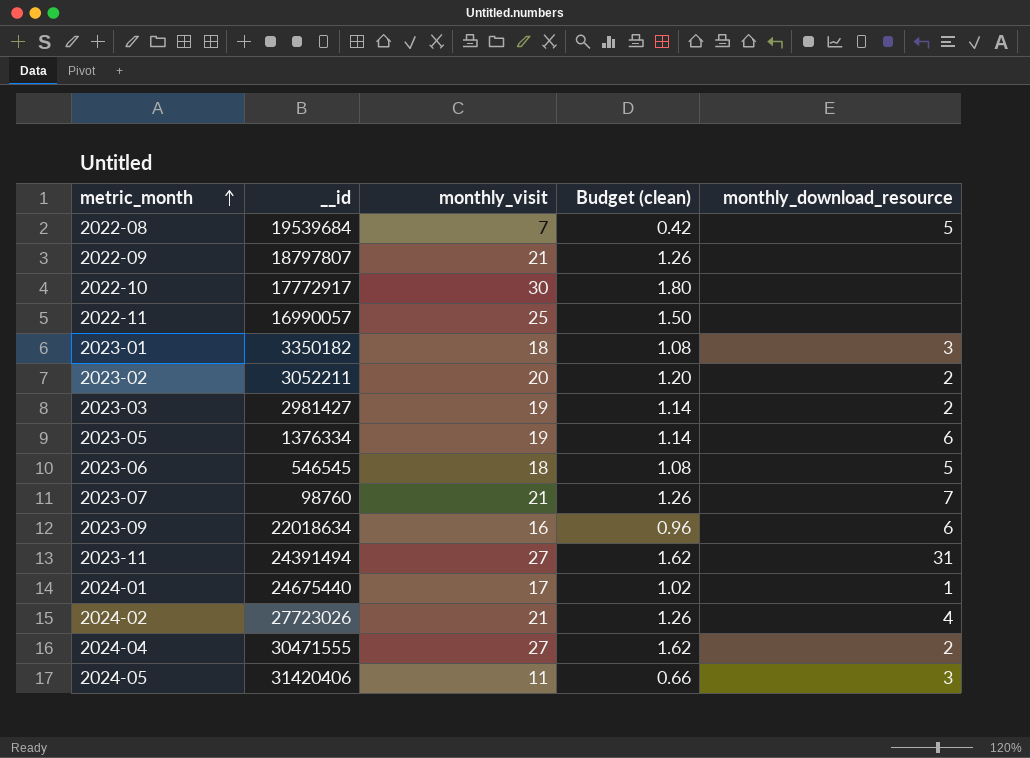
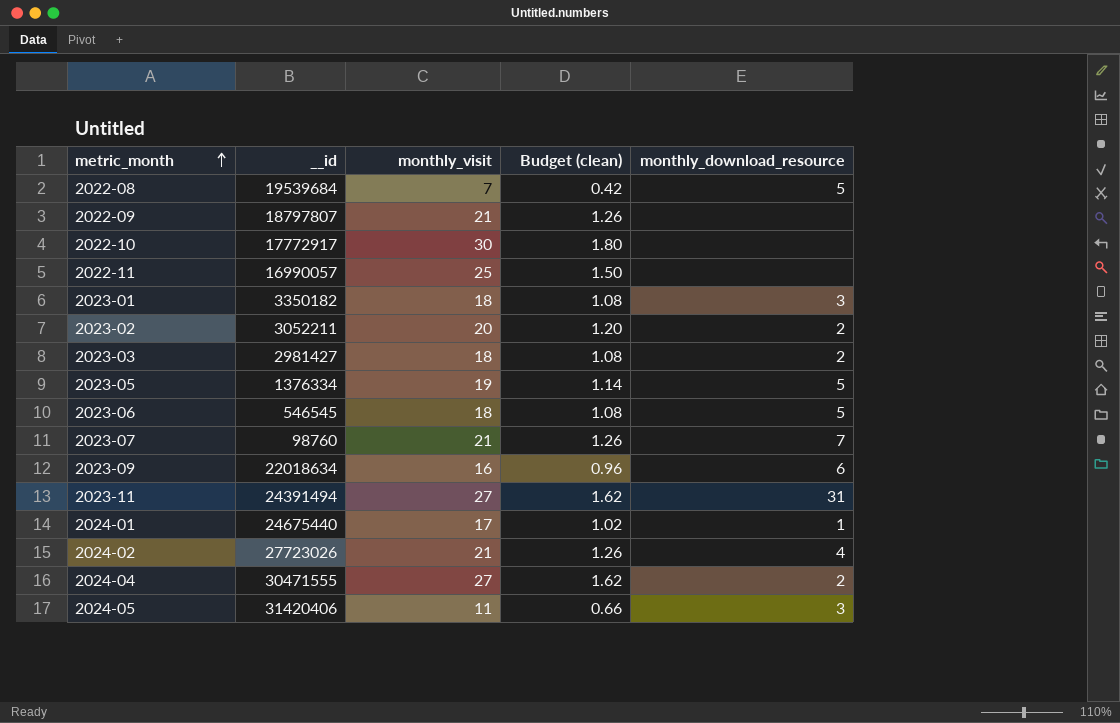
2023-03 | monthly_visit: 19 -> 18
2023-03 | Budget (clean): 1.14 -> 1.08
2023-05 | monthly_download_resource: 6 -> 5

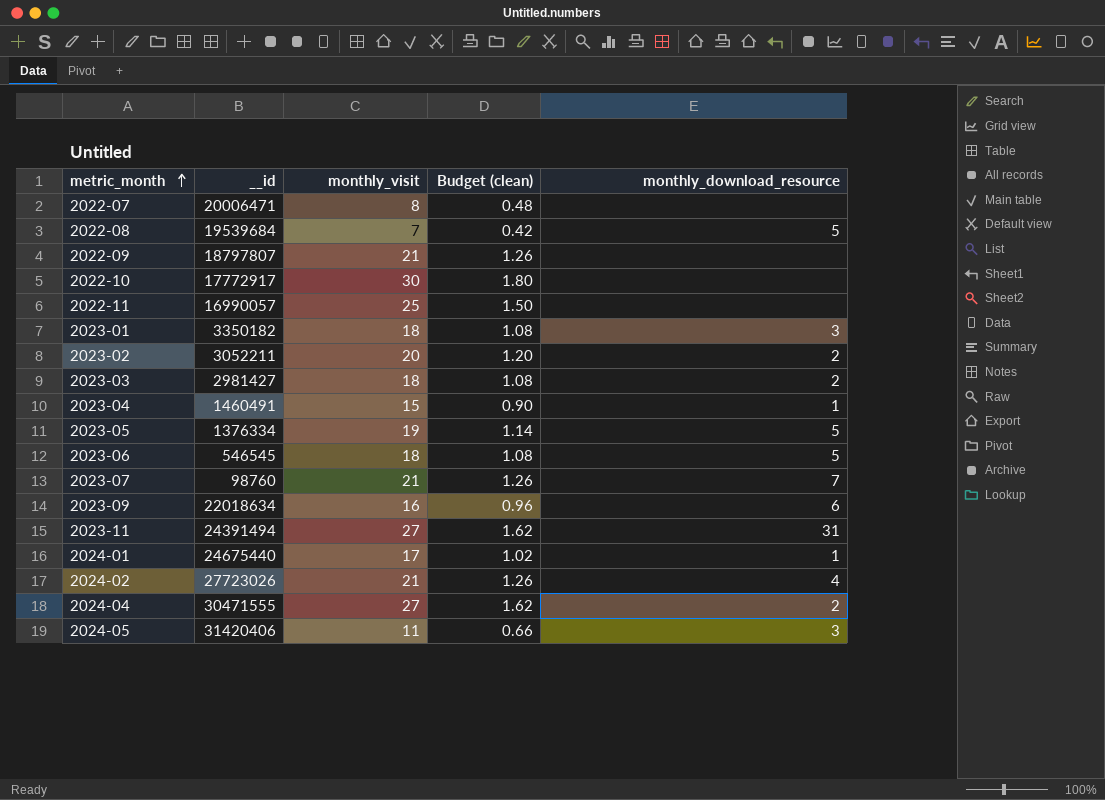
row 2022-07: none -> 20006471 | 8 | 0.48 | none
row 2023-04: none -> 1460491 | 15 | 0.90 | 1

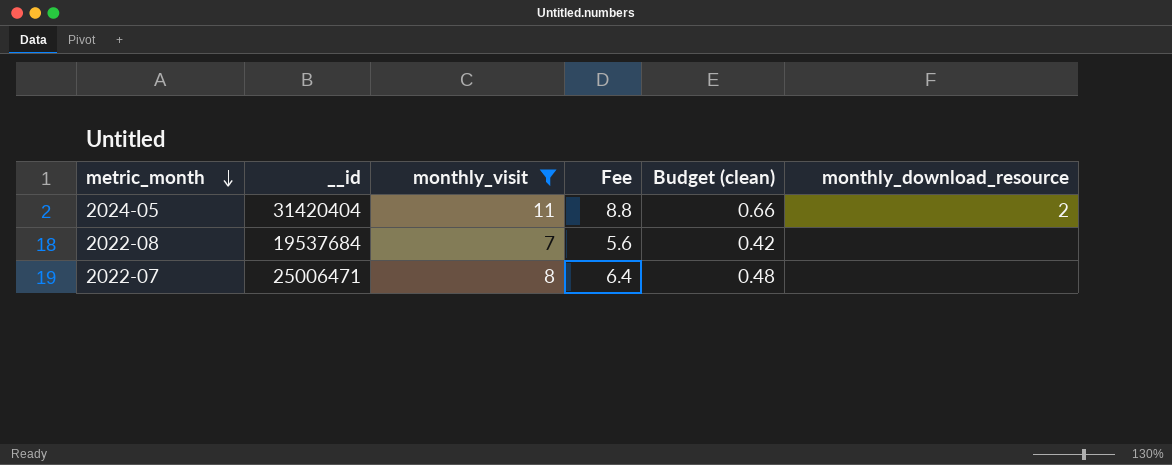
filter: none -> monthly_visit <= 11
row order: metric_month ascending -> metric_month descending
column Fee | formula: none -> [monthly_visit] * 0.8
2024-05 | __id: 31420406 -> 31420404
2024-05 | monthly_download_resource: 3 -> 2
2022-08 | __id: 19539684 -> 19537684
2022-08 | monthly_download_resource: 5 -> none
2022-07 | __id: 20006471 -> 25006471

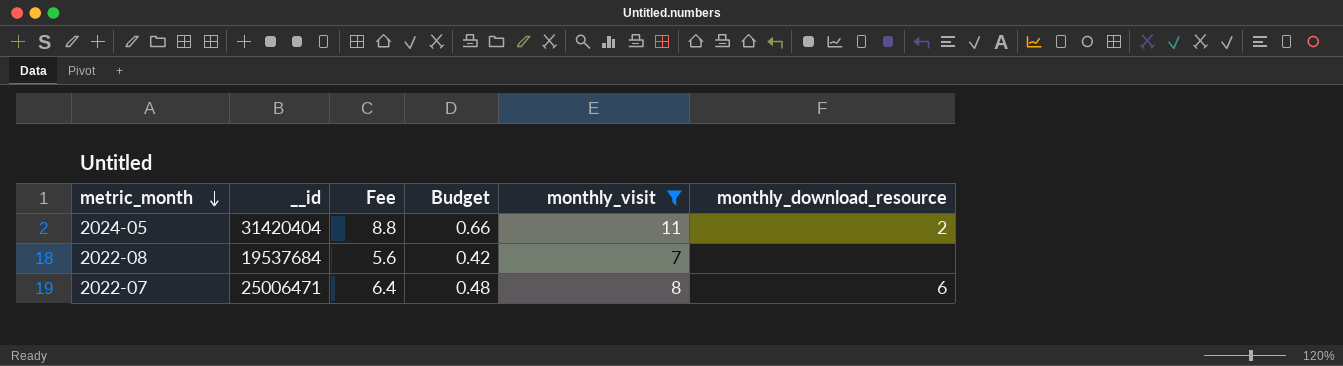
column name: Budget (clean) -> Budget
column monthly_visit | position: 3 -> 5
2022-07 | monthly_download_resource: none -> 6

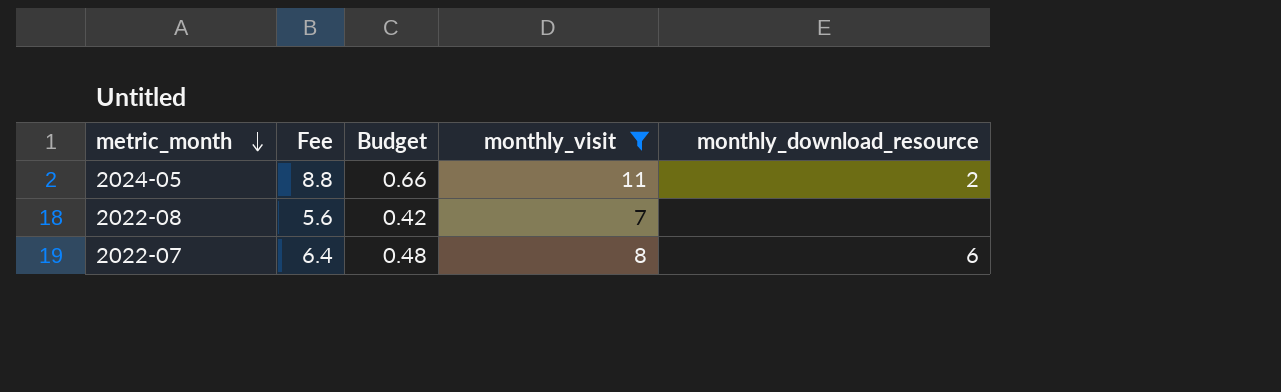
column __id | position: 2 -> none

